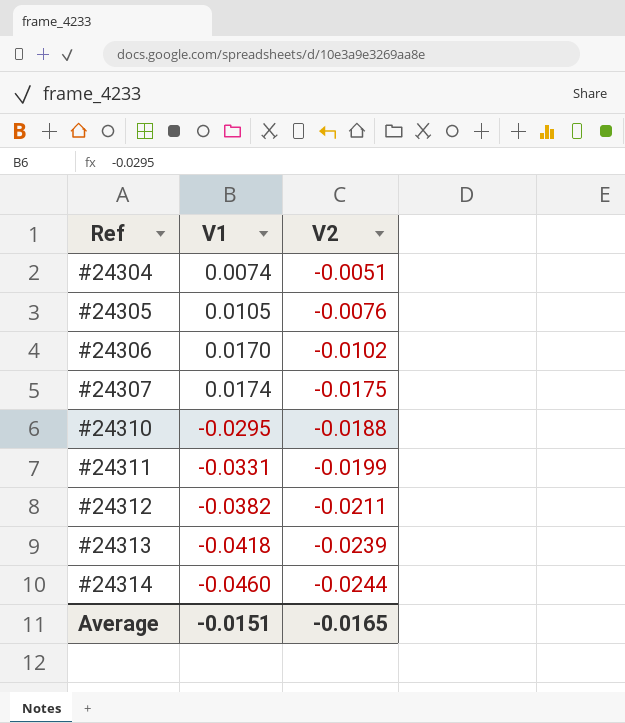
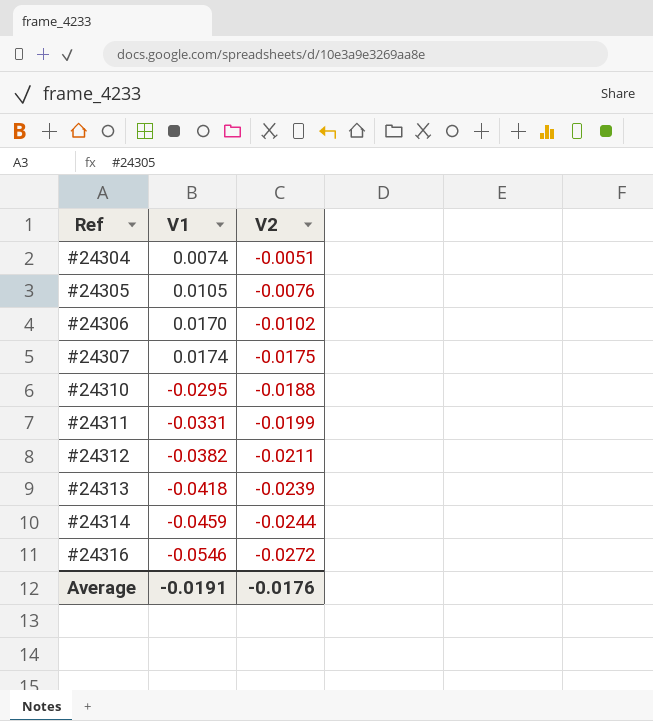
#24314 | V1: -0.0460 -> -0.0459
row #24316: none -> -0.0546 | -0.0272
Average | V1: -0.0151 -> -0.0191
Average | V2: -0.0165 -> -0.0176

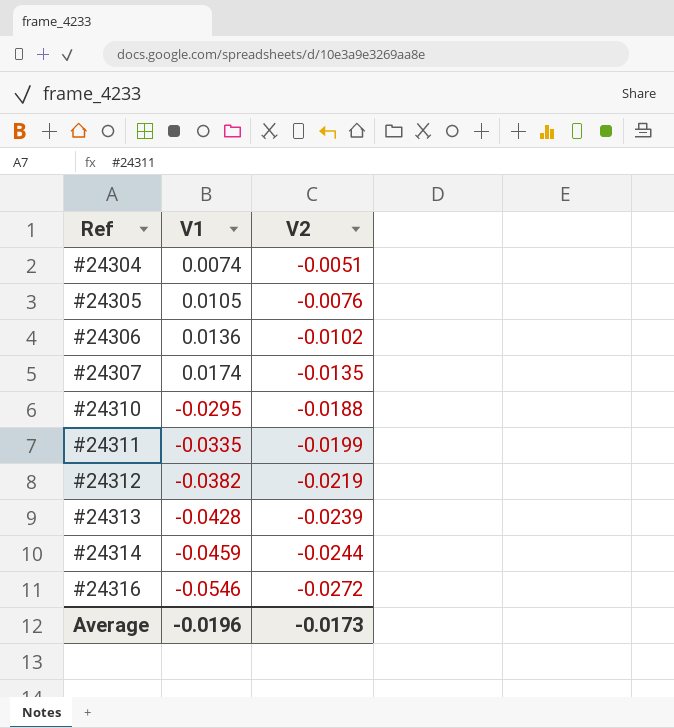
#24306 | V1: 0.0170 -> 0.0136
#24307 | V2: -0.0175 -> -0.0135
#24311 | V1: -0.0331 -> -0.0335
#24312 | V2: -0.0211 -> -0.0219
#24313 | V1: -0.0418 -> -0.0428
Average | V1: -0.0191 -> -0.0196
Average | V2: -0.0176 -> -0.0173

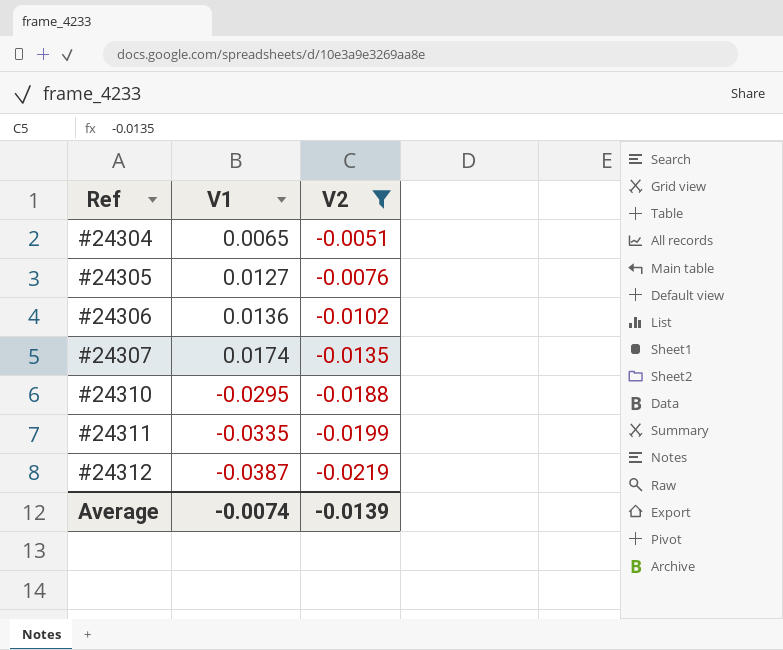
filter: none -> V2 >= -0.0219
#24304 | V1: 0.0074 -> 0.0065
#24305 | V1: 0.0105 -> 0.0127
#24312 | V1: -0.0382 -> -0.0387
Average | V1: -0.0196 -> -0.0074
Average | V2: -0.0173 -> -0.0139

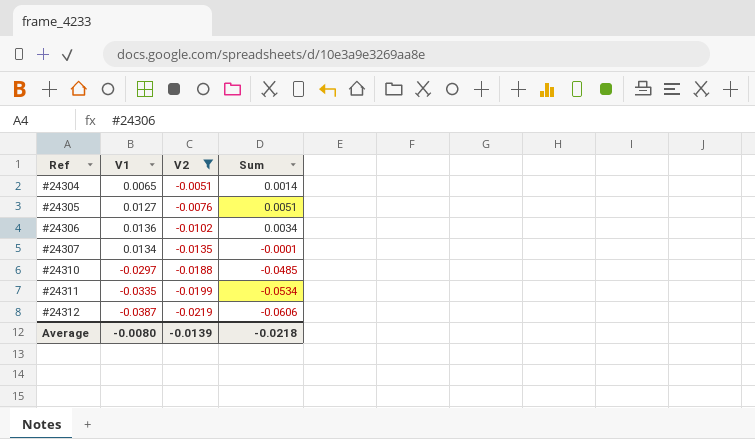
column Sum | formula: none -> [V1] + [V2]
#24307 | V1: 0.0174 -> 0.0134
#24310 | V1: -0.0295 -> -0.0297
Average | V1: -0.0074 -> -0.0080

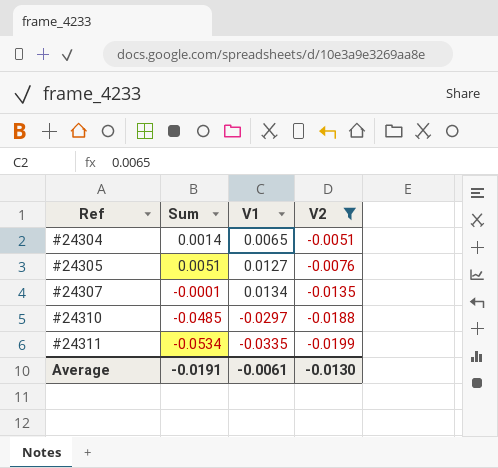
column Sum | position: 4 -> 2
row #24306: 0.0136 | -0.0102 | 0.0034 -> none
row #24312: -0.0387 | -0.0219 | -0.0606 -> none
Average | Sum: -0.0218 -> -0.0191
Average | V1: -0.0080 -> -0.0061
Average | V2: -0.0139 -> -0.0130

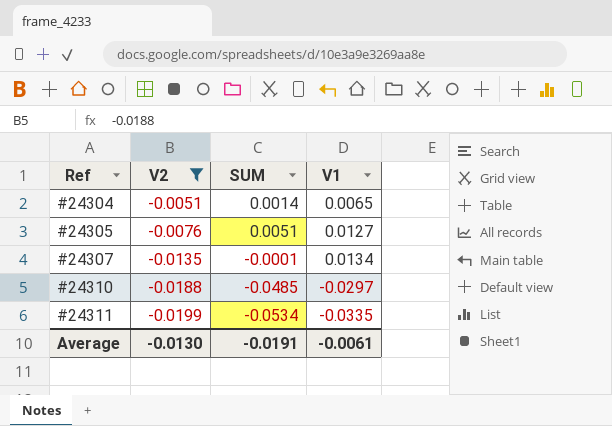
column V2 | position: 4 -> 2
column name: Sum -> SUM

